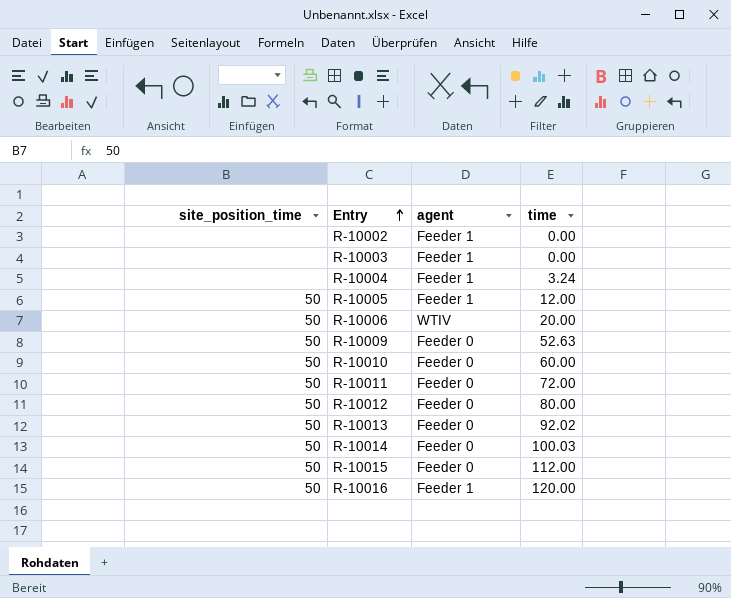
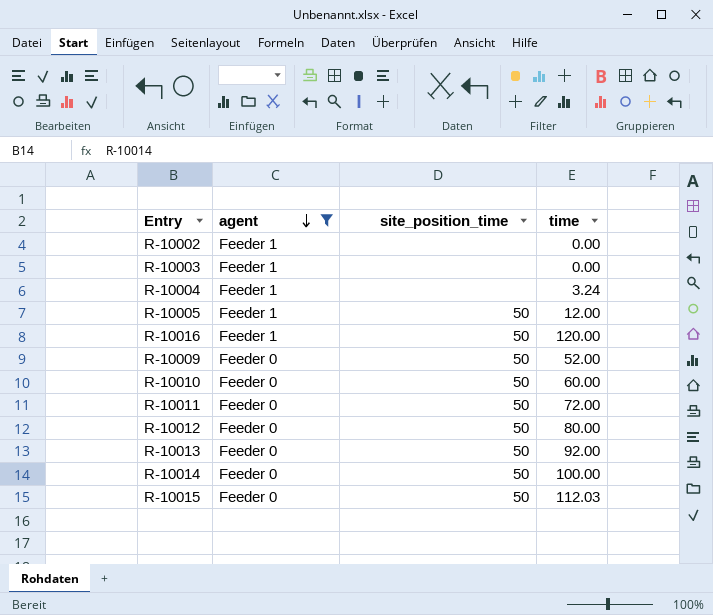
filter: none -> agent != WTIV
row order: Entry ascending -> agent descending
column site_position_time | position: 1 -> 3
R-10009 | time: 52.63 -> 52.00
R-10013 | time: 92.02 -> 92.00
R-10014 | time: 100.03 -> 100.00
R-10015 | time: 112.00 -> 112.03

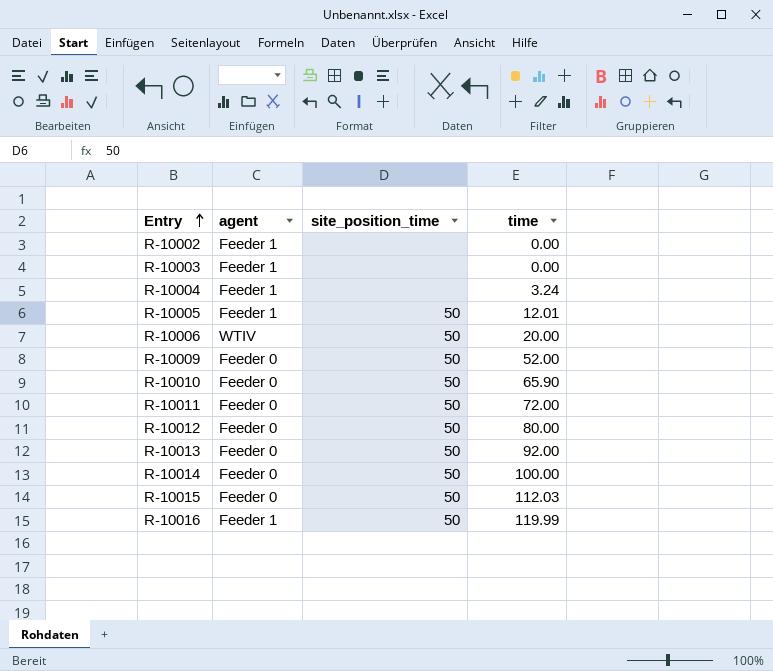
filter: agent != WTIV -> none
row order: agent descending -> Entry ascending
R-10005 | time: 12.00 -> 12.01
R-10010 | time: 60.00 -> 65.90
R-10016 | time: 120.00 -> 119.99

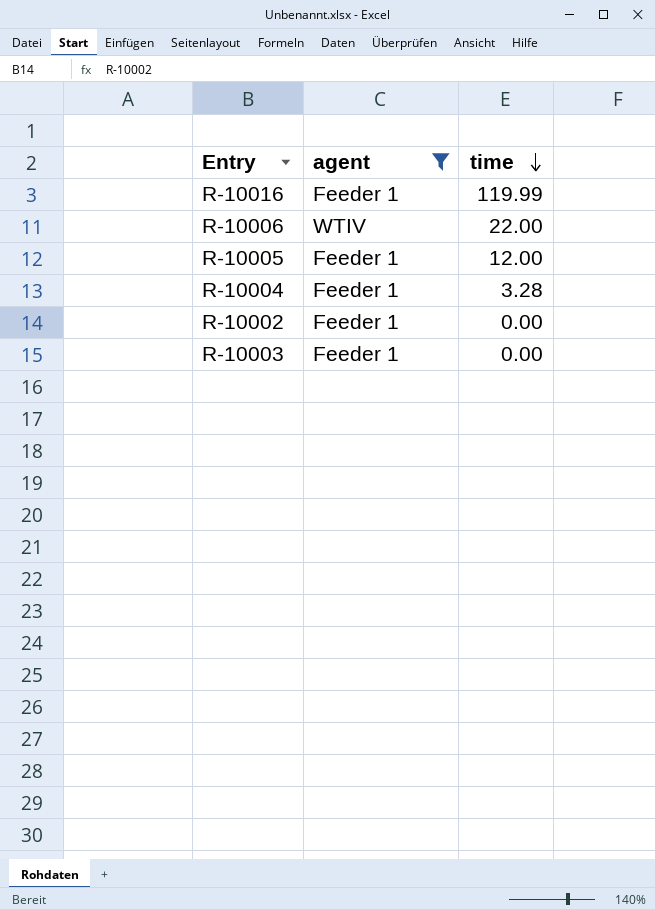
filter: none -> agent != Feeder 0
row order: Entry ascending -> time descending
column site_position_time | position: 3 -> none
R-10006 | time: 20.00 -> 22.00
R-10005 | time: 12.01 -> 12.00
R-10004 | time: 3.24 -> 3.28

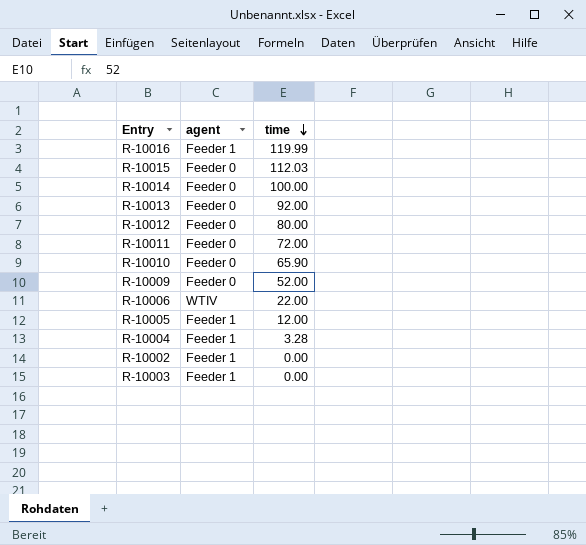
filter: agent != Feeder 0 -> none

